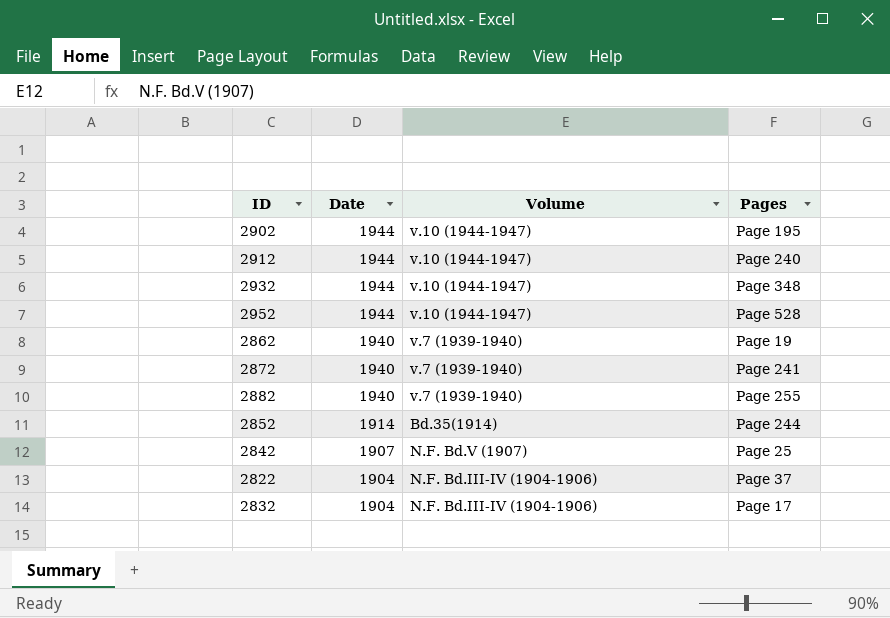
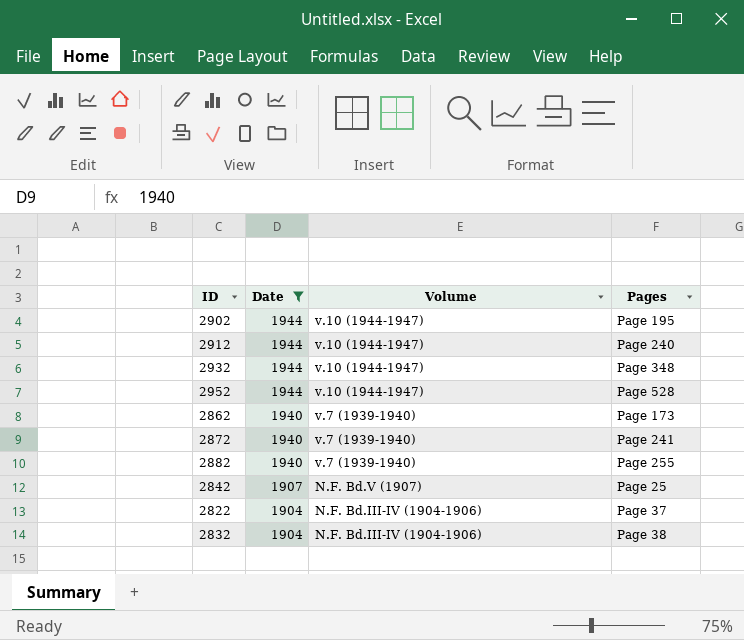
filter: none -> Date != 1914
2862 | Pages: Page 19 -> Page 173
2832 | Pages: Page 17 -> Page 38

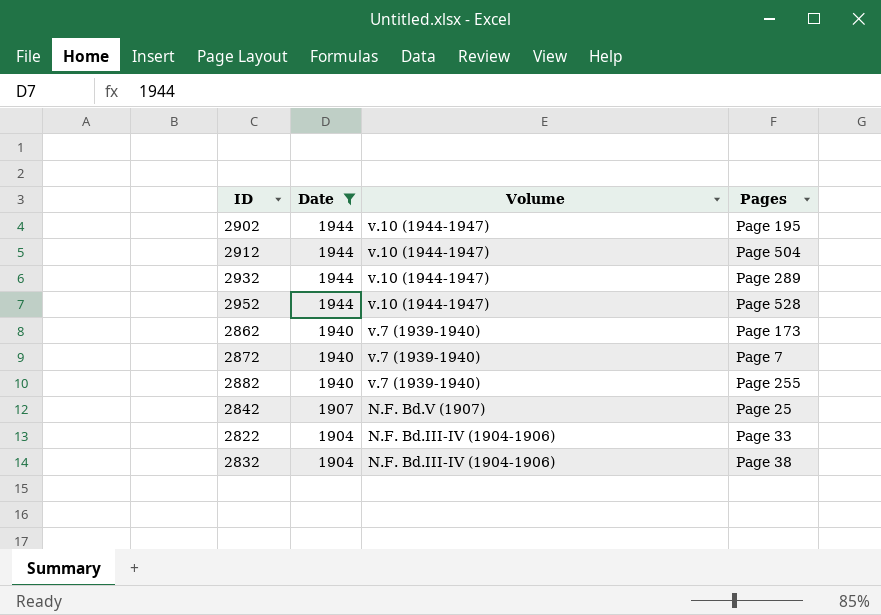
2912 | Pages: Page 240 -> Page 504
2932 | Pages: Page 348 -> Page 289
2872 | Pages: Page 241 -> Page 7
2822 | Pages: Page 37 -> Page 33

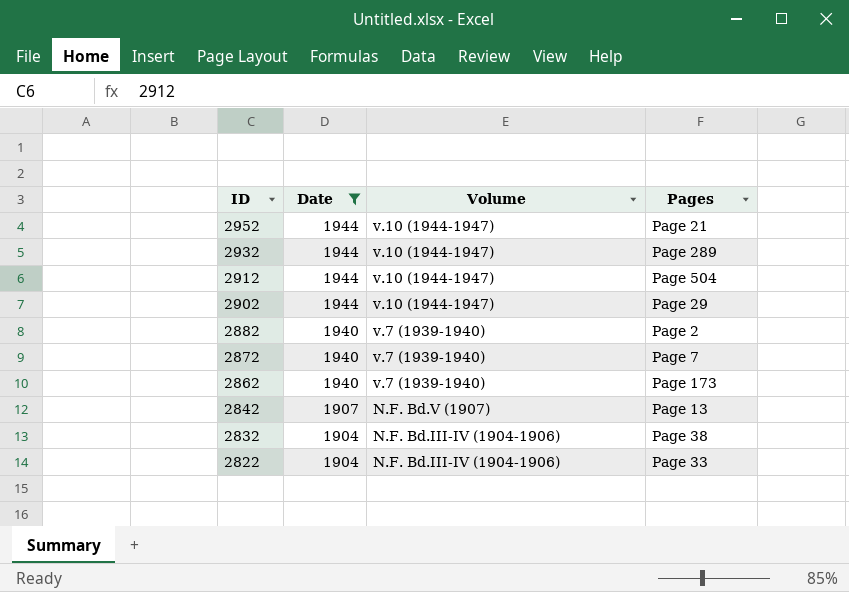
row order: Date descending -> ID descending
2952 | Pages: Page 528 -> Page 21
2902 | Pages: Page 195 -> Page 29
2882 | Pages: Page 255 -> Page 2
2842 | Pages: Page 25 -> Page 13

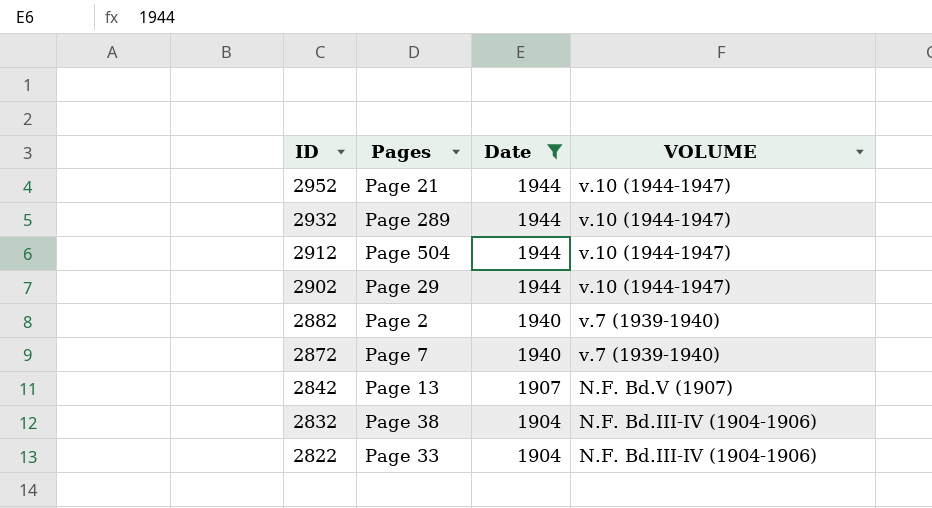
column Pages | position: 4 -> 2
column name: Volume -> VOLUME
row 2862: 1940 | v.7 (1939-1940) | Page 173 -> none

